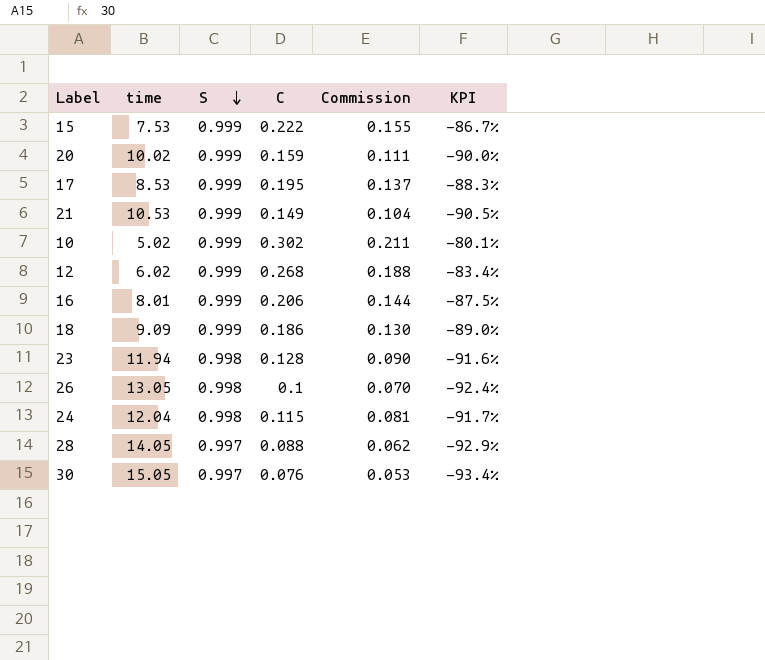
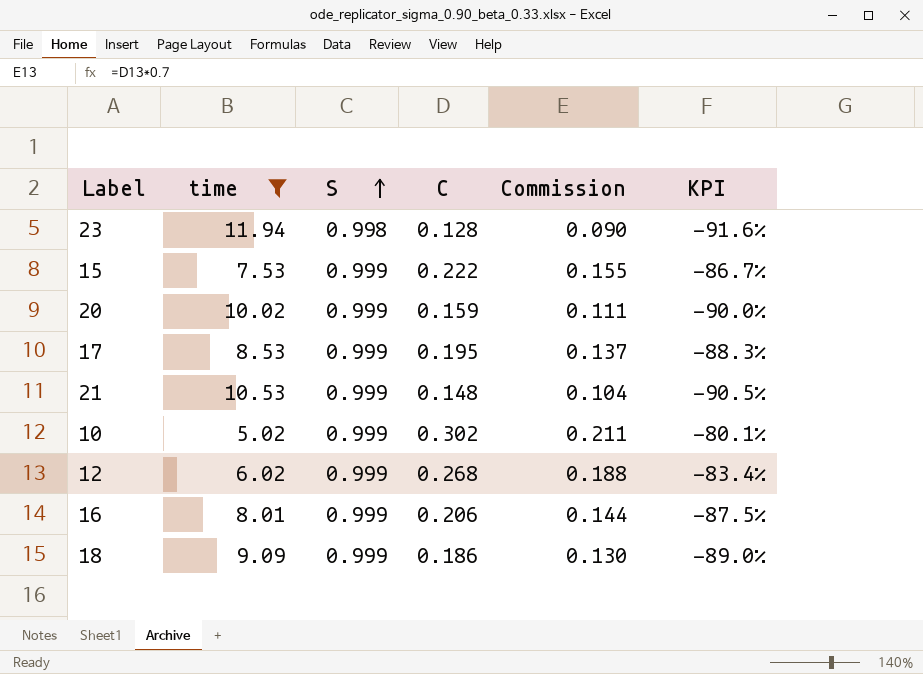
filter: none -> time <= 11.94
row order: S descending -> S ascending
21 | C: 0.149 -> 0.148

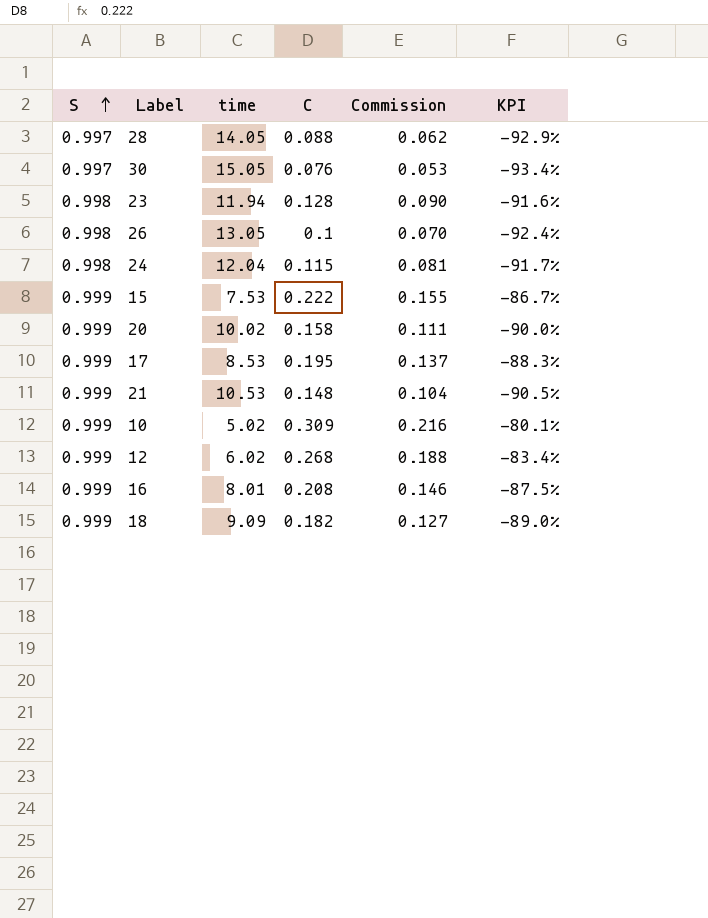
filter: time <= 11.94 -> none
column S | position: 3 -> 1
20 | C: 0.159 -> 0.158
10 | C: 0.302 -> 0.309
10 | Commission: 0.211 -> 0.216
16 | C: 0.206 -> 0.208
16 | Commission: 0.144 -> 0.146
18 | C: 0.186 -> 0.182
18 | Commission: 0.130 -> 0.127

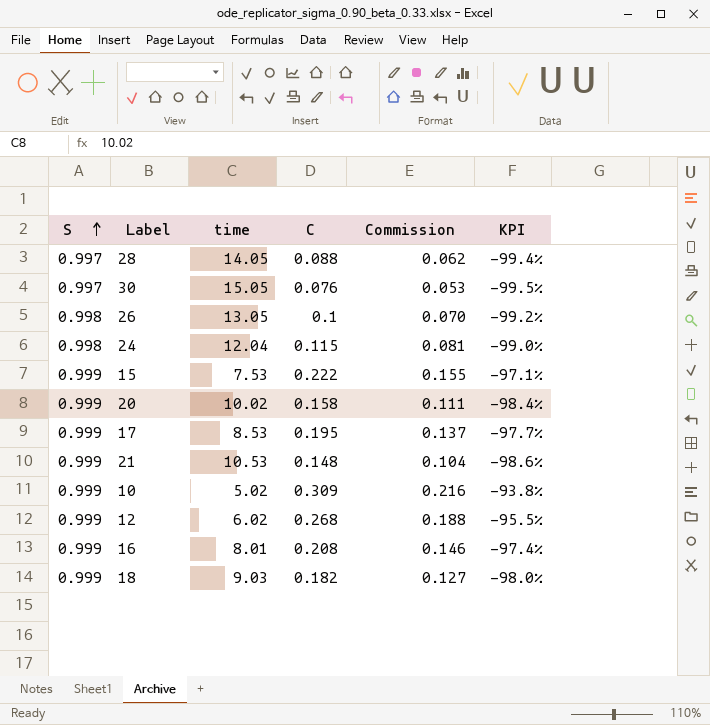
column KPI | formula: ([S] - [time]) / [time] -> ([C] - [time]) / [time]
row 23: 0.998 | 11.94 | 0.128 | 0.090 | -91.6% -> none
18 | time: 9.09 -> 9.03

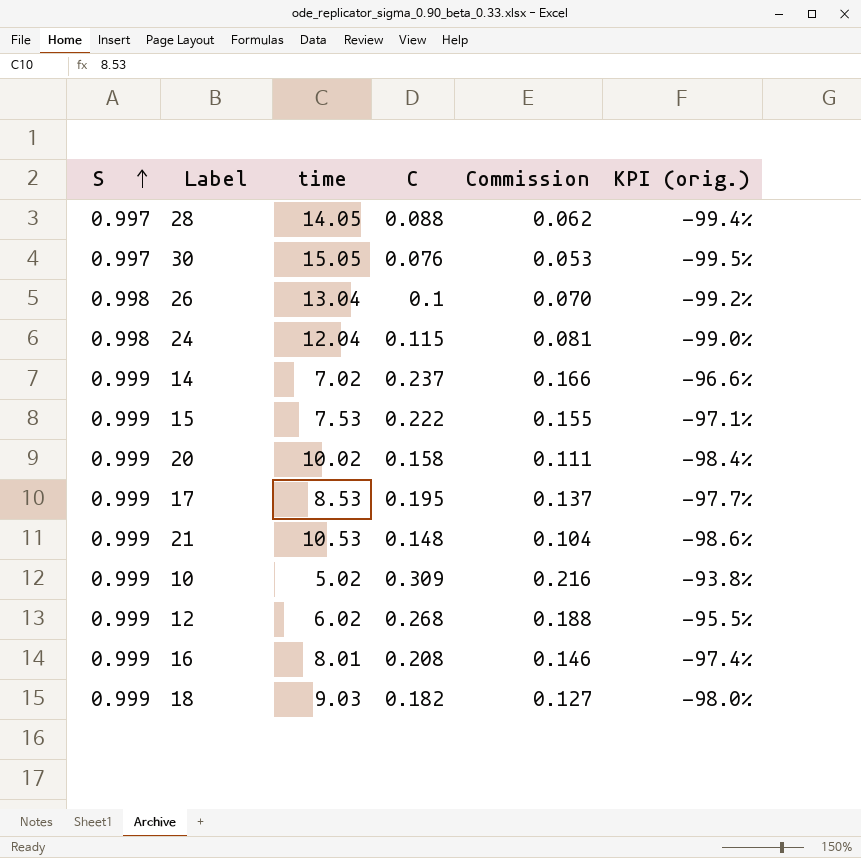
column name: KPI -> KPI (orig.)
26 | time: 13.05 -> 13.04
row 14: none -> 0.999 | 7.02 | 0.237 | 0.166 | -96.6%

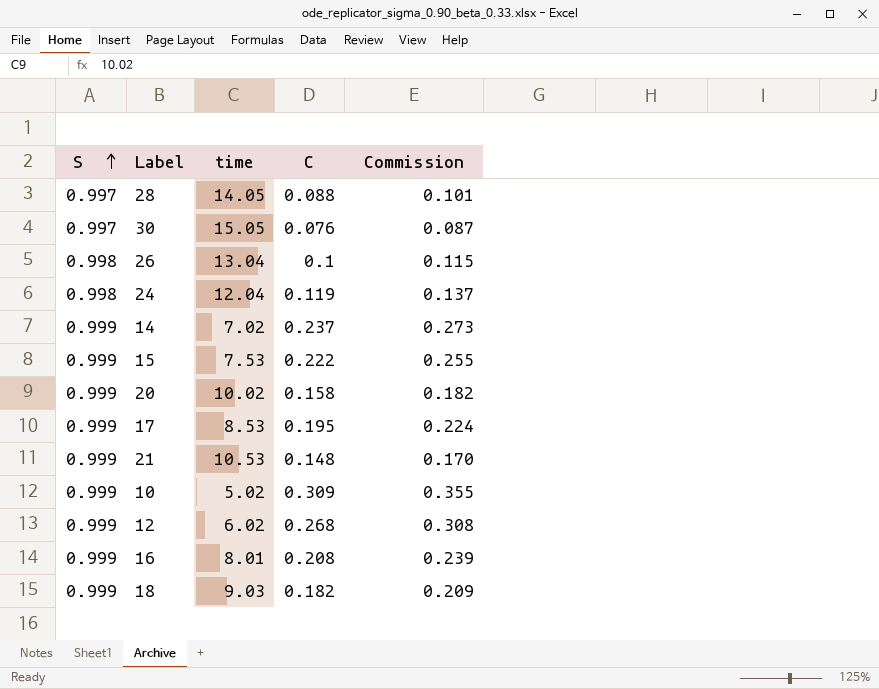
column KPI (orig.) | formula: ([C] - [time]) / [time] -> none
column Commission | formula: [C] * 0.7 -> [C] * 1.15
24 | C: 0.115 -> 0.119

